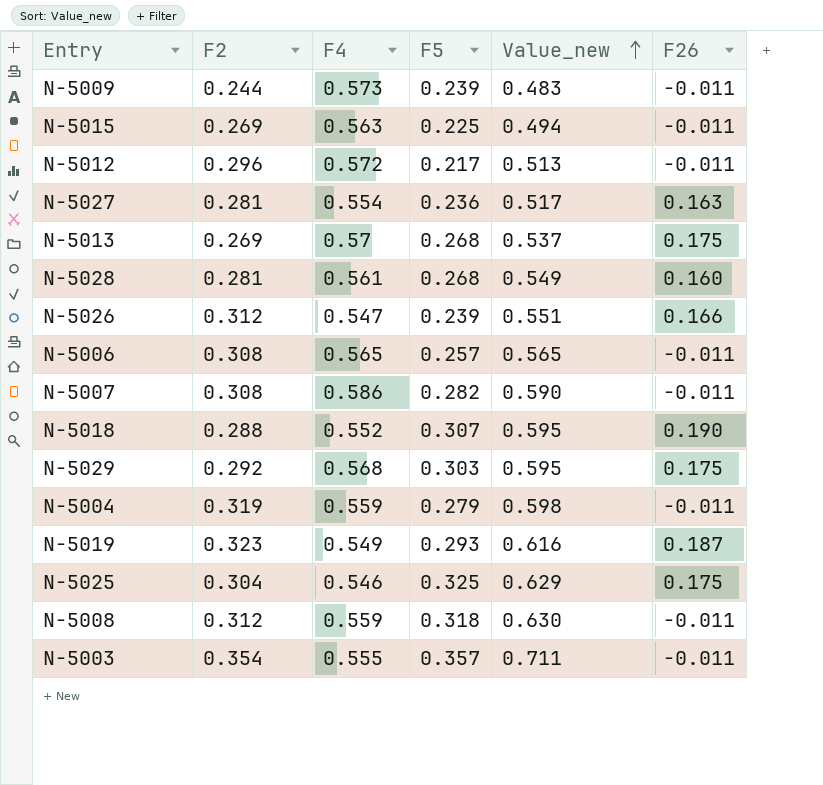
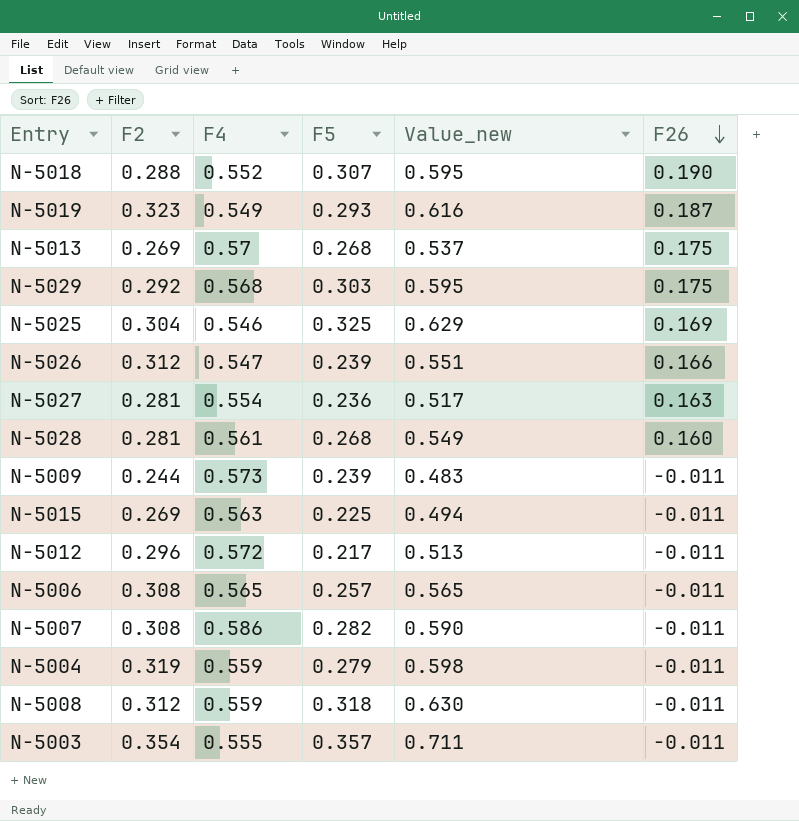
row order: Value_new ascending -> F26 descending
N-5025 | F26: 0.175 -> 0.169

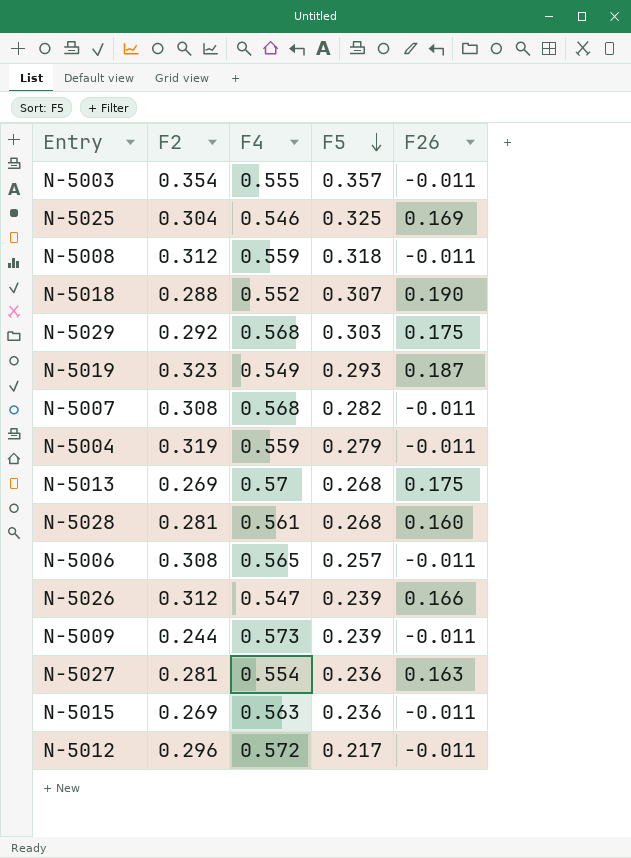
row order: F26 descending -> F5 descending
column Value_new | formula: [F2] + [F5] -> none
N-5007 | F4: 0.586 -> 0.568
N-5015 | F5: 0.225 -> 0.236

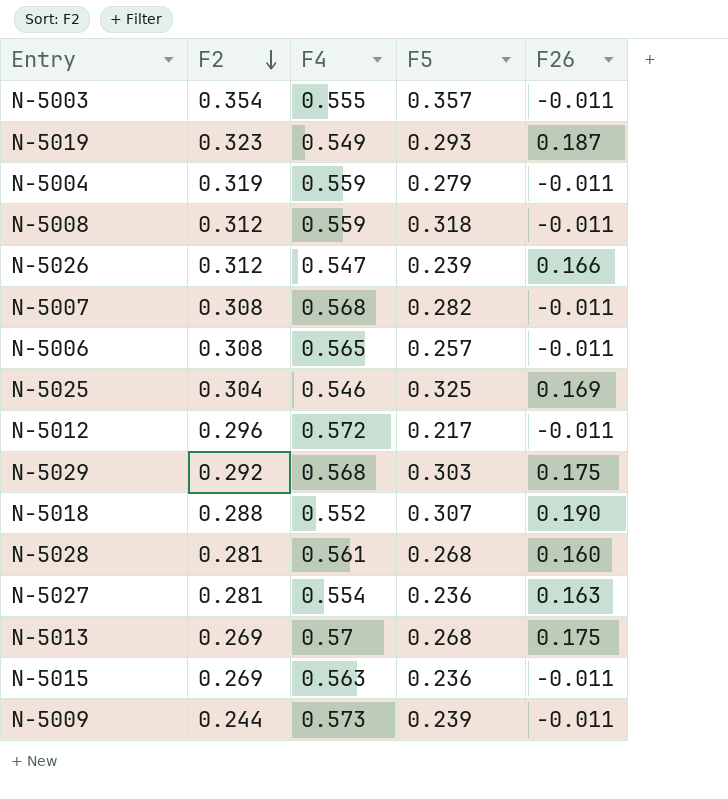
row order: F5 descending -> F2 descending

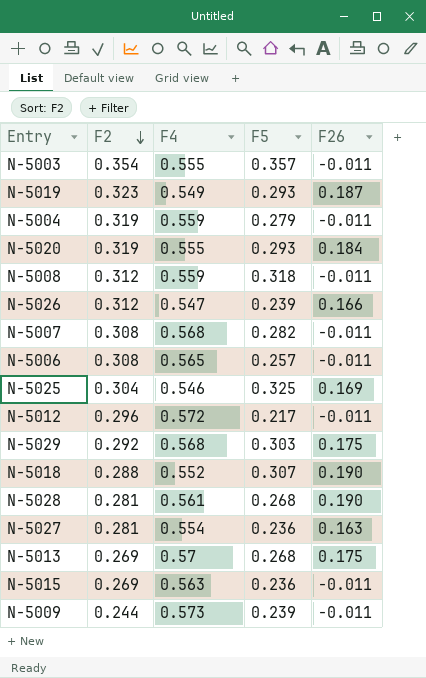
row N-5020: none -> 0.319 | 0.555 | 0.293 | 0.184
N-5028 | F26: 0.160 -> 0.190

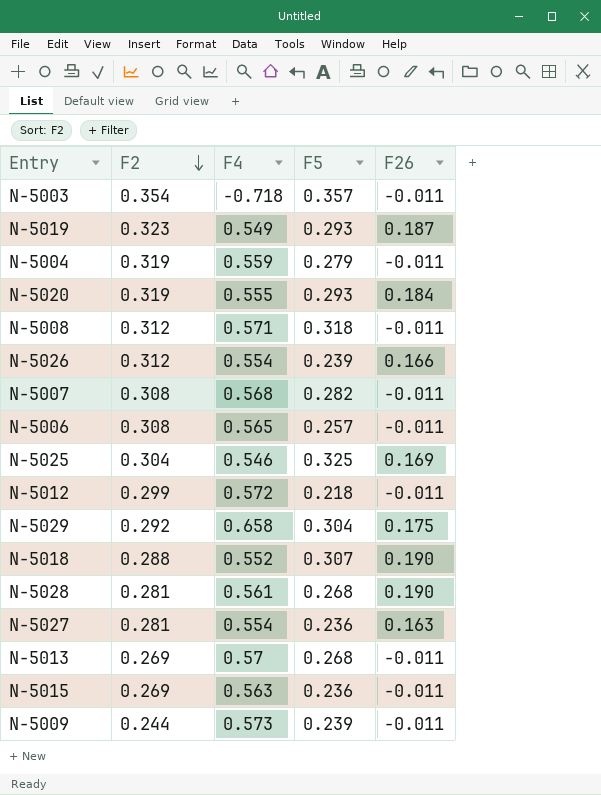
N-5003 | F4: 0.555 -> -0.718
N-5008 | F4: 0.559 -> 0.571
N-5026 | F4: 0.547 -> 0.554
N-5012 | F2: 0.296 -> 0.299
N-5012 | F5: 0.217 -> 0.218
N-5029 | F4: 0.568 -> 0.658
N-5029 | F5: 0.303 -> 0.304
N-5013 | F26: 0.175 -> -0.011

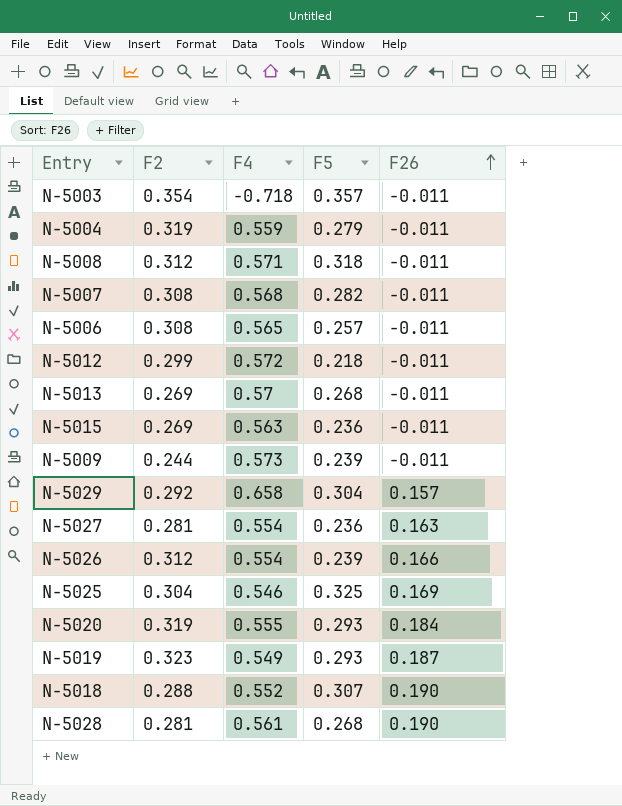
row order: F2 descending -> F26 ascending
N-5029 | F26: 0.175 -> 0.157

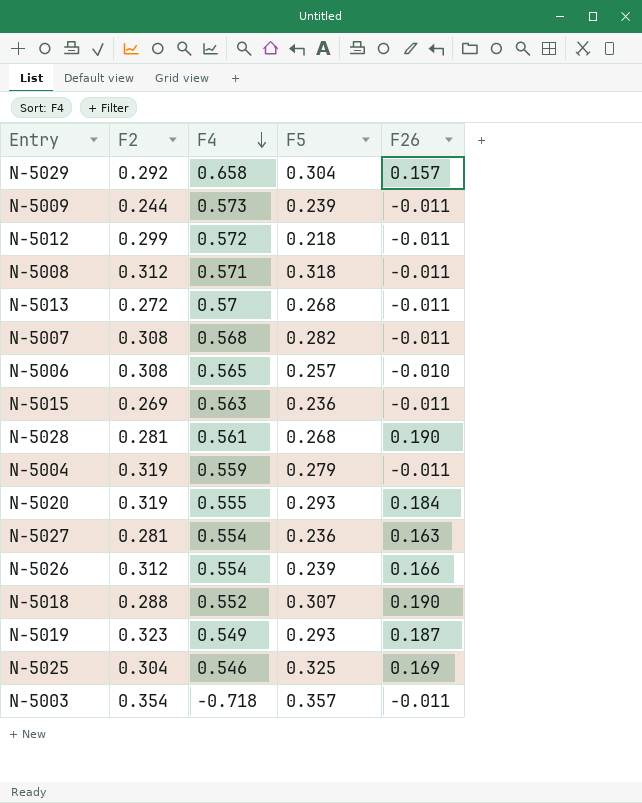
row order: F26 ascending -> F4 descending
N-5013 | F2: 0.269 -> 0.272
N-5006 | F26: -0.011 -> -0.010

